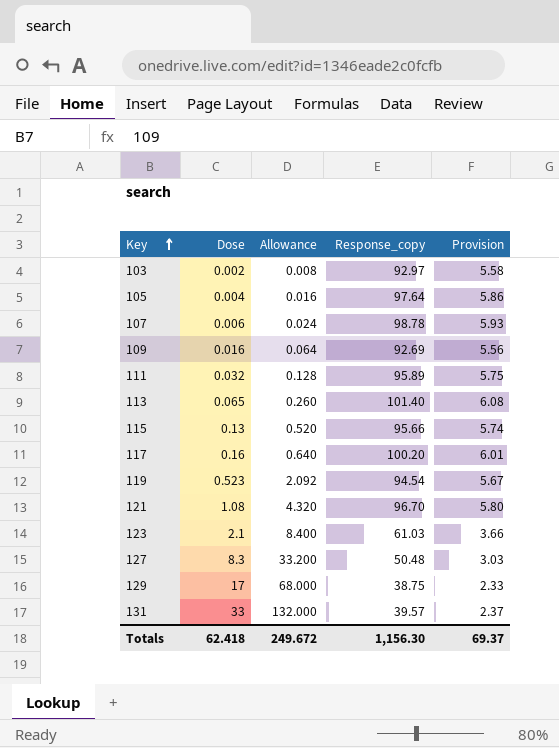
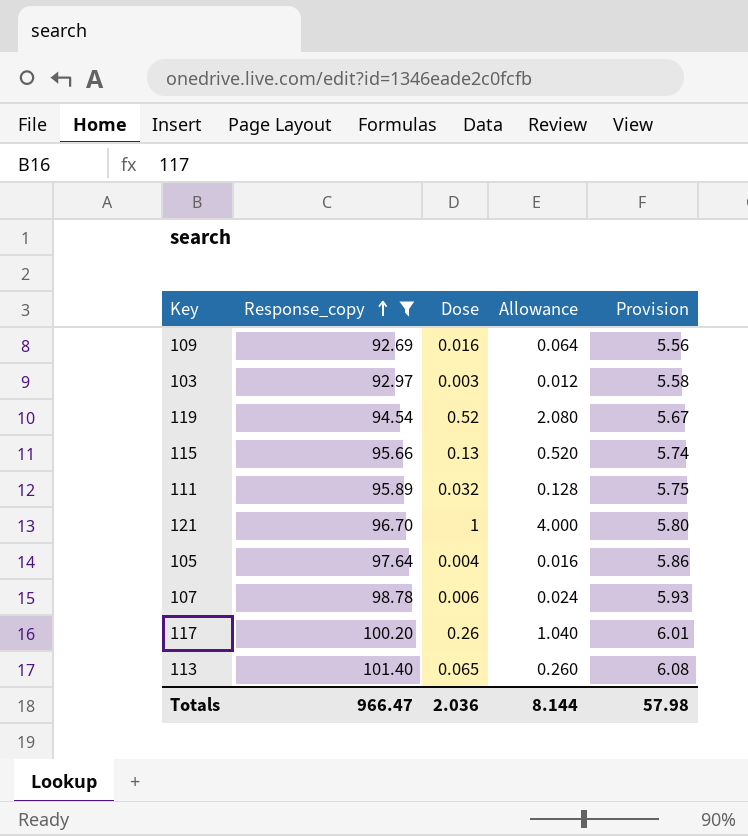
filter: none -> Response_copy >= 92.69
row order: Key ascending -> Response_copy ascending
column Response_copy | position: 4 -> 2
103 | Dose: 0.002 -> 0.003
103 | Allowance: 0.008 -> 0.012
119 | Dose: 0.523 -> 0.52
119 | Allowance: 2.092 -> 2.080
121 | Dose: 1.08 -> 1
121 | Allowance: 4.320 -> 4.000
117 | Dose: 0.16 -> 0.26
117 | Allowance: 0.640 -> 1.040
Totals | Response_copy: 1,156.30 -> 966.47
Totals | Dose: 62.418 -> 2.036
Totals | Allowance: 249.672 -> 8.144
Totals | Provision: 69.37 -> 57.98

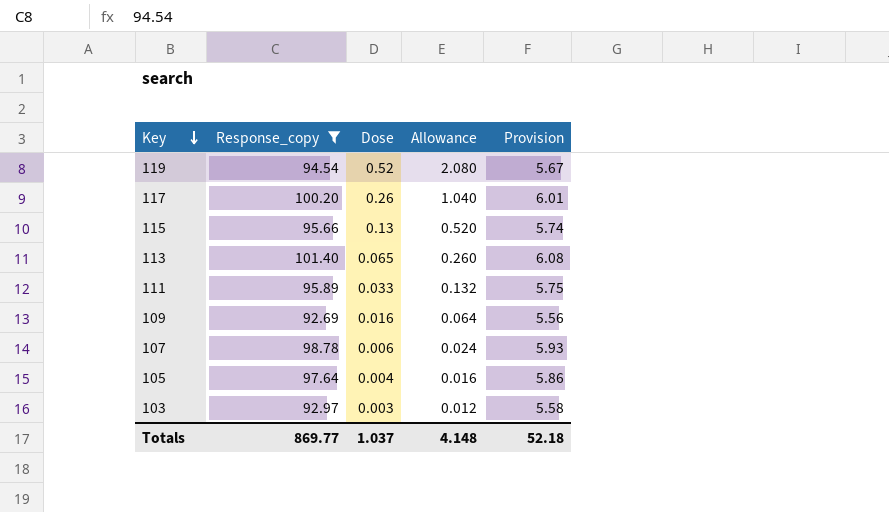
row order: Response_copy ascending -> Key descending
row 121: 96.70 | 1 | 4.000 | 5.80 -> none
111 | Dose: 0.032 -> 0.033
111 | Allowance: 0.128 -> 0.132
Totals | Response_copy: 966.47 -> 869.77
Totals | Dose: 2.036 -> 1.037
Totals | Allowance: 8.144 -> 4.148
Totals | Provision: 57.98 -> 52.18

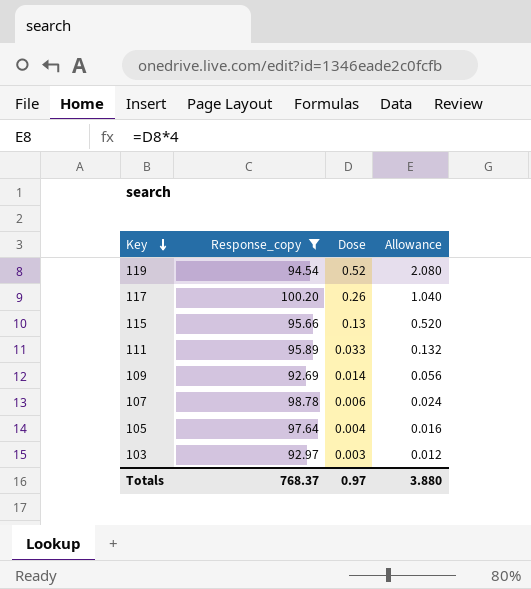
column Provision | formula: [Response_copy] * 0.06 -> none
row 113: 101.40 | 0.065 | 0.260 | 6.08 -> none
109 | Dose: 0.016 -> 0.014
109 | Allowance: 0.064 -> 0.056
Totals | Response_copy: 869.77 -> 768.37
Totals | Dose: 1.037 -> 0.97
Totals | Allowance: 4.148 -> 3.880

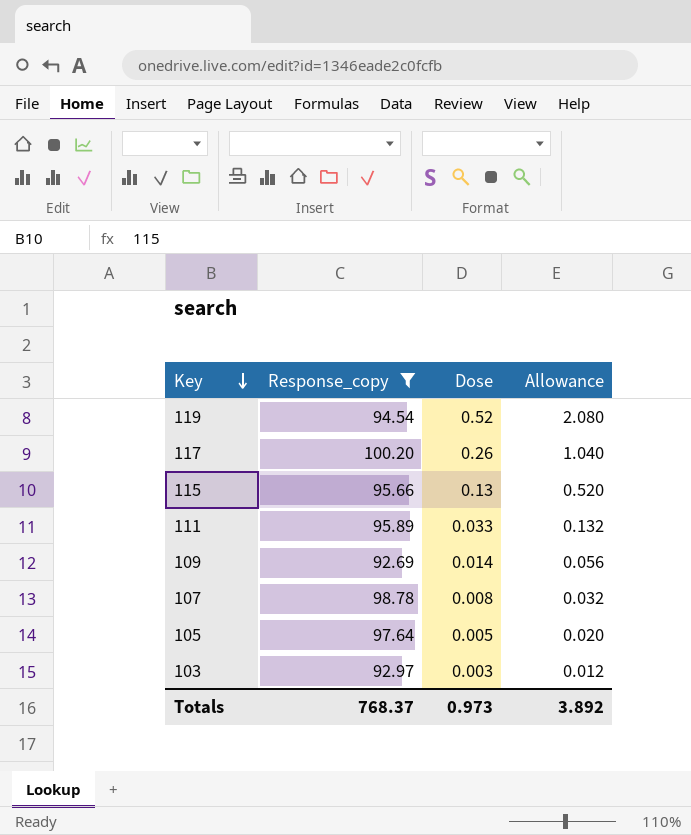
107 | Dose: 0.006 -> 0.008
107 | Allowance: 0.024 -> 0.032
105 | Dose: 0.004 -> 0.005
105 | Allowance: 0.016 -> 0.020
Totals | Dose: 0.97 -> 0.973
Totals | Allowance: 3.880 -> 3.892

